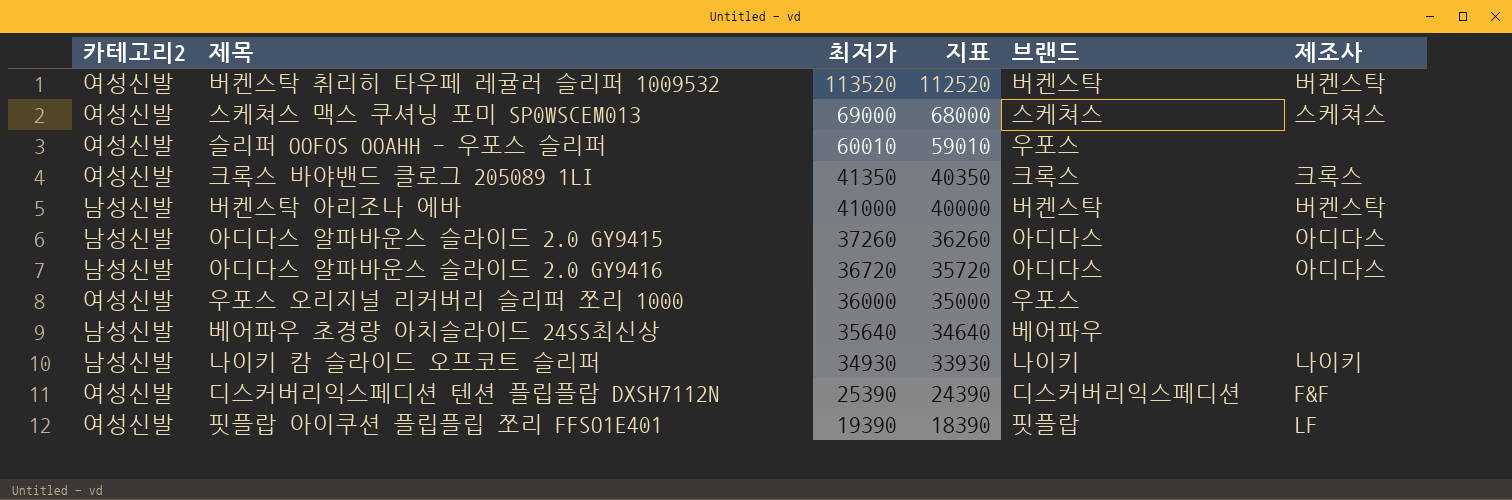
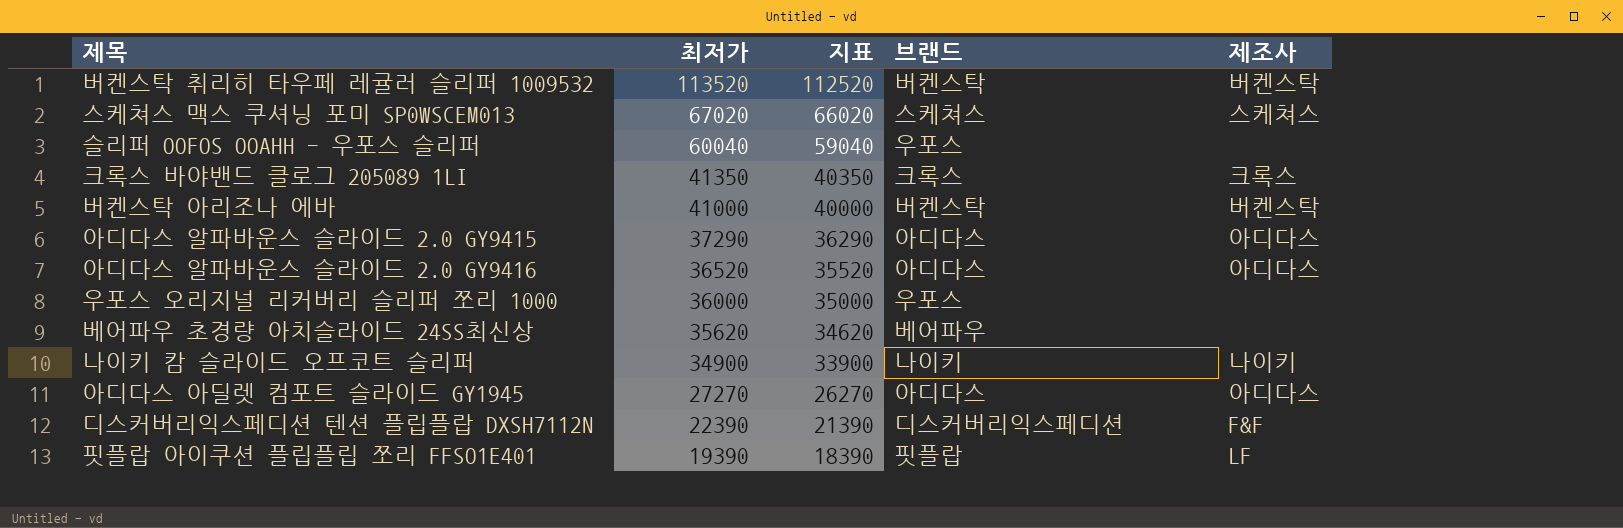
column 카테고리2 | position: 1 -> none
스케쳐스 맥스 쿠셔닝 포미 SP0WSCEM013 | 최저가: 69000 -> 67020
스케쳐스 맥스 쿠셔닝 포미 SP0WSCEM013 | 지표: 68000 -> 66020
슬리퍼 OOFOS OOAHH - 우포스 슬리퍼 | 최저가: 60010 -> 60040
슬리퍼 OOFOS OOAHH - 우포스 슬리퍼 | 지표: 59010 -> 59040
아디다스 알파바운스 슬라이드 2.0 GY9415 | 최저가: 37260 -> 37290
아디다스 알파바운스 슬라이드 2.0 GY9415 | 지표: 36260 -> 36290
아디다스 알파바운스 슬라이드 2.0 GY9416 | 최저가: 36720 -> 36520
아디다스 알파바운스 슬라이드 2.0 GY9416 | 지표: 35720 -> 35520
베어파우 초경량 아치슬라이드 24SS최신상 | 최저가: 35640 -> 35620
베어파우 초경량 아치슬라이드 24SS최신상 | 지표: 34640 -> 34620
나이키 캄 슬라이드 오프코트 슬리퍼 | 최저가: 34930 -> 34900
나이키 캄 슬라이드 오프코트 슬리퍼 | 지표: 33930 -> 33900
row 아디다스 아딜렛 컴포트 슬라이드 GY1945: none -> 27270 | 26270 | 아디다스 | 아디다스
디스커버리익스페디션 텐션 플립플랍 DXSH7112N | 최저가: 25390 -> 22390
디스커버리익스페디션 텐션 플립플랍 DXSH7112N | 지표: 24390 -> 21390

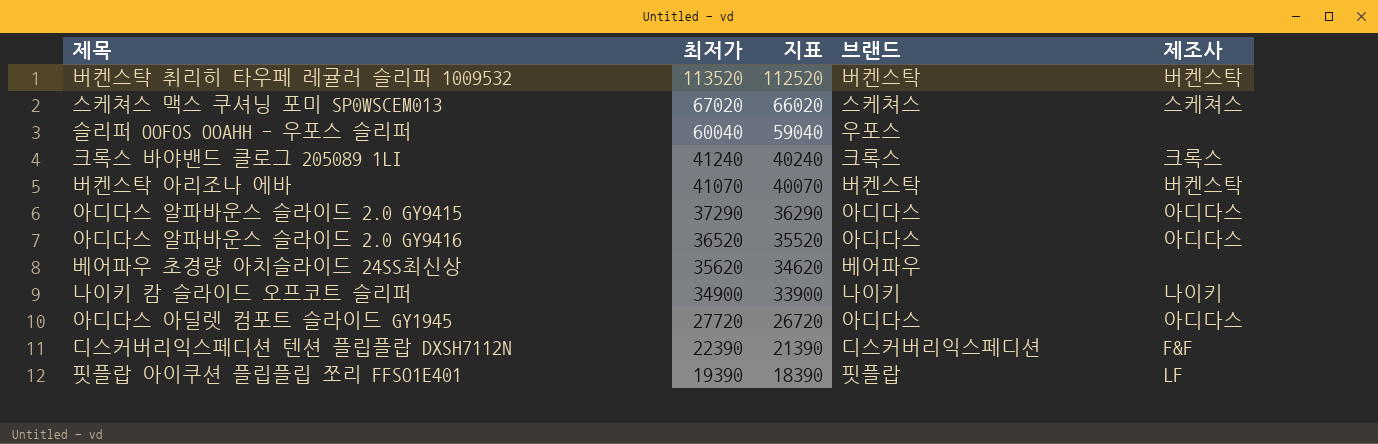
row 우포스 오리지널 리커버리 슬리퍼 쪼리 1000: 36000 | 35000 | 우포스 | none -> none
크록스 바야밴드 클로그 205089 1LI | 최저가: 41350 -> 41240
크록스 바야밴드 클로그 205089 1LI | 지표: 40350 -> 40240
버켄스탁 아리조나 에바 | 최저가: 41000 -> 41070
버켄스탁 아리조나 에바 | 지표: 40000 -> 40070
아디다스 아딜렛 컴포트 슬라이드 GY1945 | 최저가: 27270 -> 27720
아디다스 아딜렛 컴포트 슬라이드 GY1945 | 지표: 26270 -> 26720

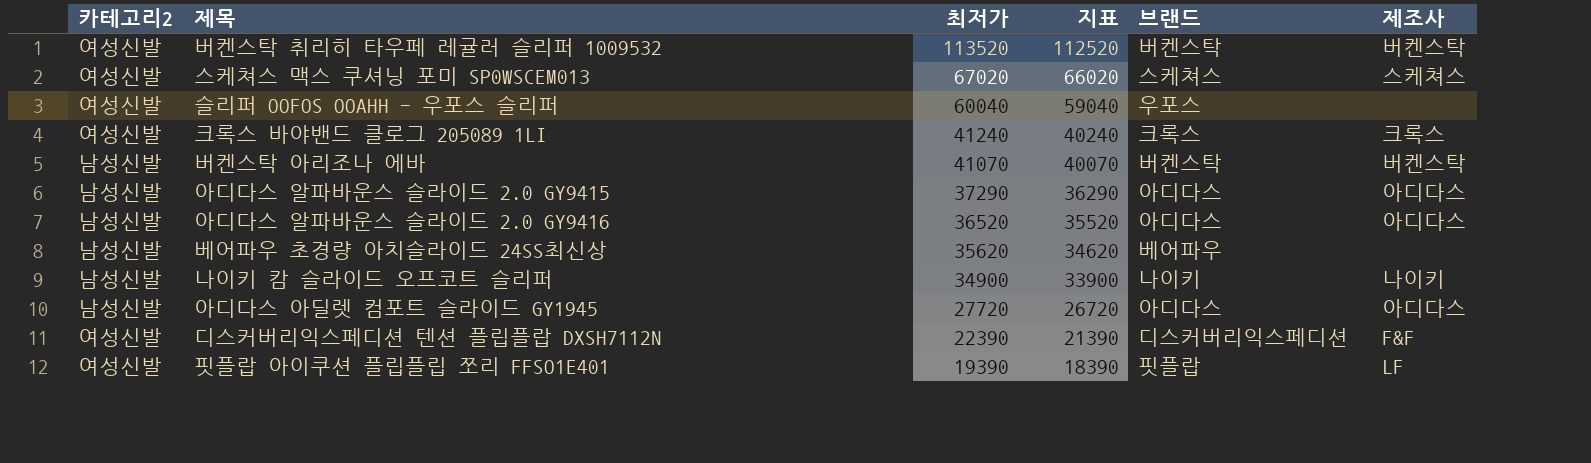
column 카테고리2 | position: none -> 1

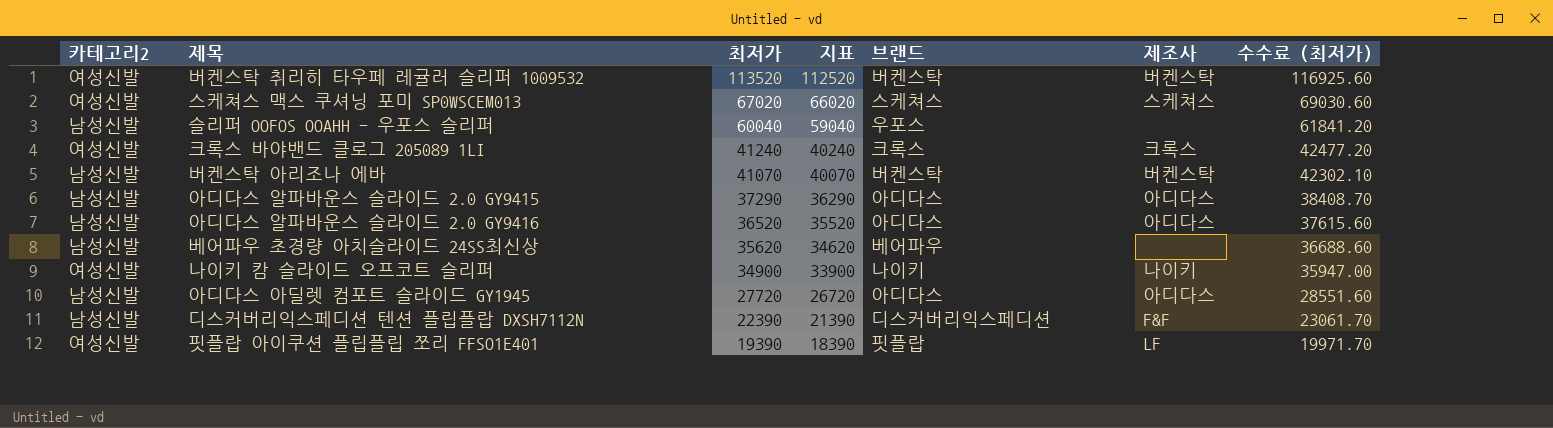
column 수수료 (최저가) | formula: none -> [최저가] * 1.03
슬리퍼 OOFOS OOAHH - 우포스 슬리퍼 | 카테고리2: 여성신발 -> 남성신발
나이키 캄 슬라이드 오프코트 슬리퍼 | 카테고리2: 남성신발 -> 여성신발
디스커버리익스페디션 텐션 플립플랍 DXSH7112N | 카테고리2: 여성신발 -> 남성신발

